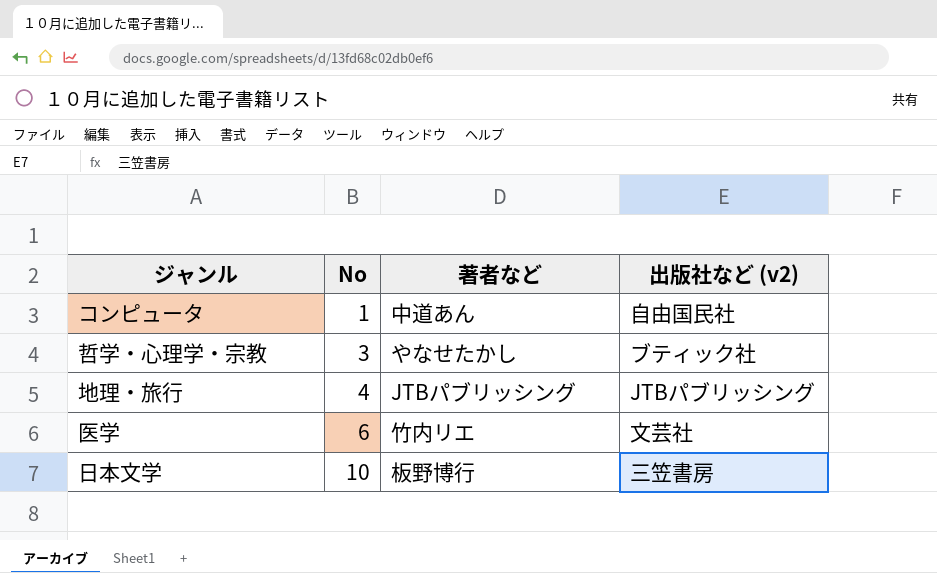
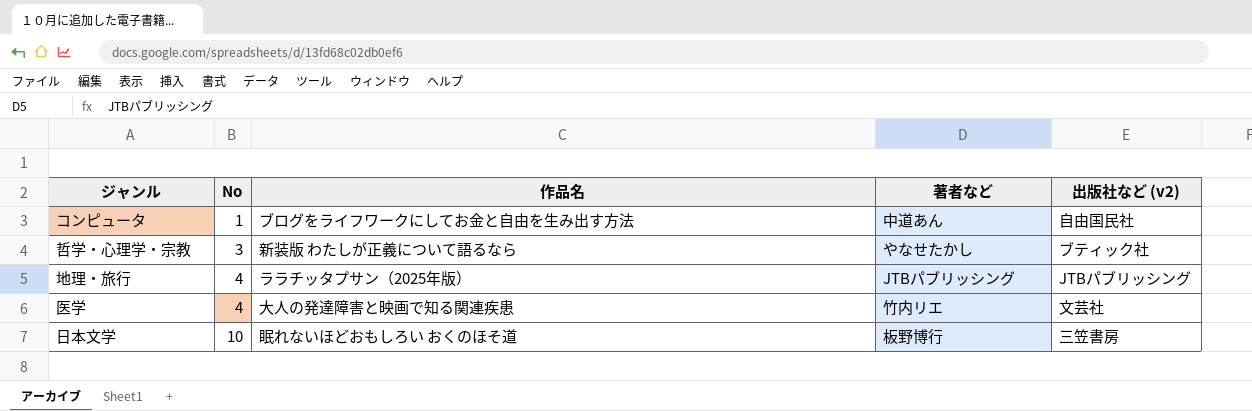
column 作品名 | position: none -> 3
医学 | No: 6 -> 4

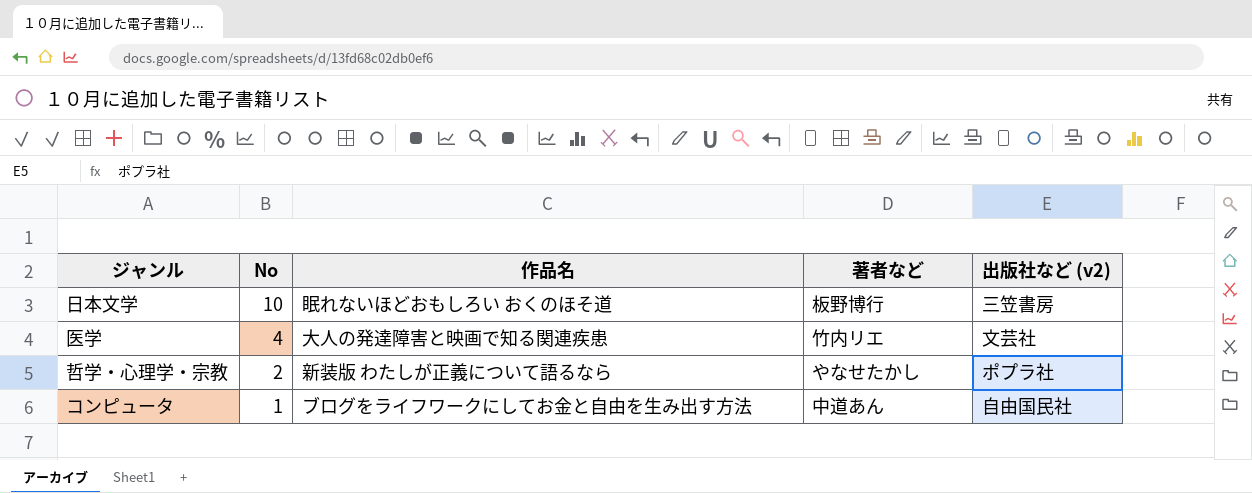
row order: No ascending -> No descending
row 地理・旅行: 4 | ララチッタプサン（2025年版） | JTBパブリッシング | JTBパブリッシング -> none
哲学・心理学・宗教 | No: 3 -> 2
哲学・心理学・宗教 | 出版社など (v2): ブティック社 -> ポプラ社

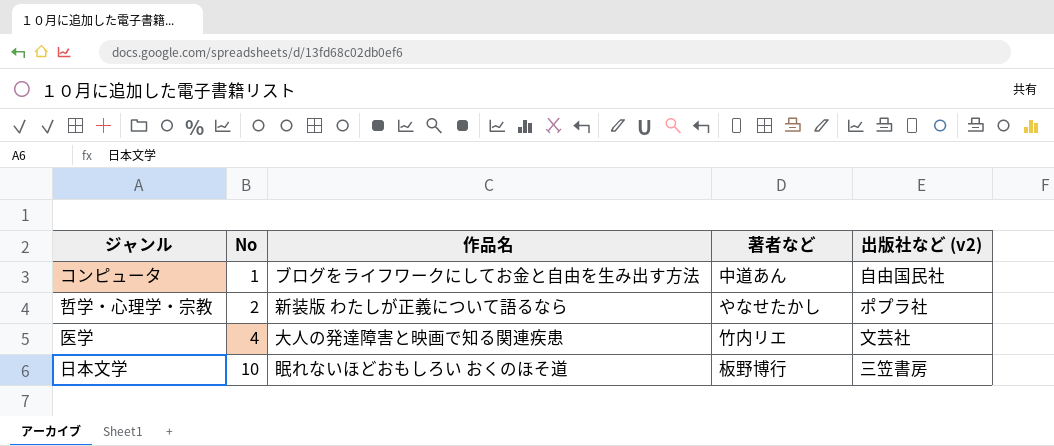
row order: No descending -> No ascending

